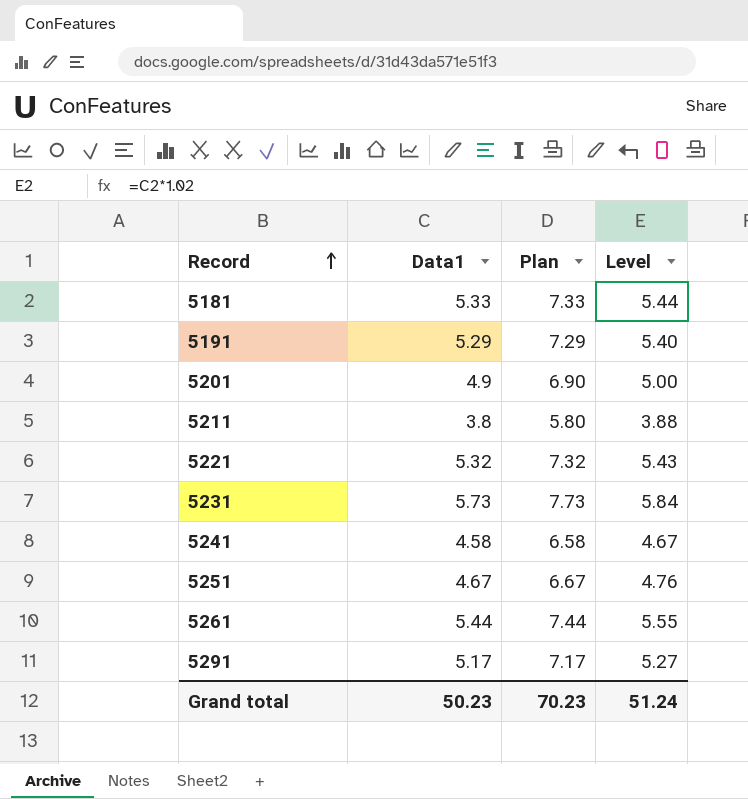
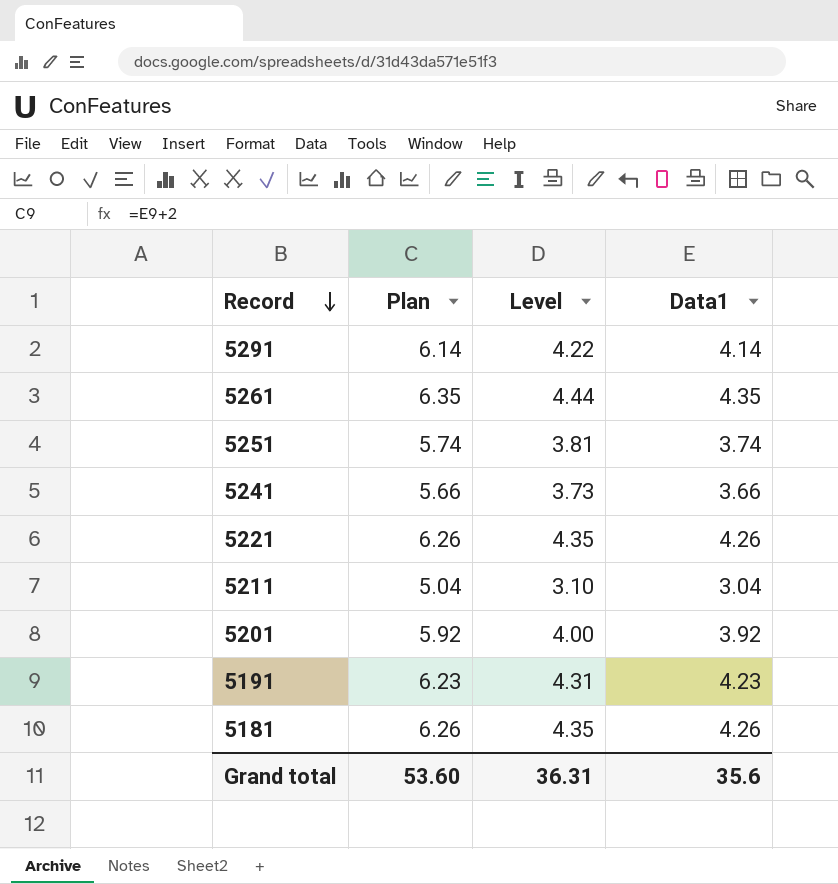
row order: Record ascending -> Record descending
column Data1 | position: 2 -> 4
row 5231: 5.73 | 7.73 | 5.84 -> none
5291 | Plan: 7.17 -> 6.14
5291 | Level: 5.27 -> 4.22
5291 | Data1: 5.17 -> 4.14
5261 | Plan: 7.44 -> 6.35
5261 | Level: 5.55 -> 4.44
5261 | Data1: 5.44 -> 4.35
5251 | Plan: 6.67 -> 5.74
5251 | Level: 4.76 -> 3.81
5251 | Data1: 4.67 -> 3.74
5241 | Plan: 6.58 -> 5.66
5241 | Level: 4.67 -> 3.73
5241 | Data1: 4.58 -> 3.66
5221 | Plan: 7.32 -> 6.26
5221 | Level: 5.43 -> 4.35
5221 | Data1: 5.32 -> 4.26
5211 | Plan: 5.80 -> 5.04
5211 | Level: 3.88 -> 3.10
5211 | Data1: 3.8 -> 3.04
5201 | Plan: 6.90 -> 5.92
5201 | Level: 5.00 -> 4.00
5201 | Data1: 4.9 -> 3.92
5191 | Plan: 7.29 -> 6.23
5191 | Level: 5.40 -> 4.31
5191 | Data1: 5.29 -> 4.23
5181 | Plan: 7.33 -> 6.26
5181 | Level: 5.44 -> 4.35
5181 | Data1: 5.33 -> 4.26
Grand total | Plan: 70.23 -> 53.60
Grand total | Level: 51.24 -> 36.31
Grand total | Data1: 50.23 -> 35.6

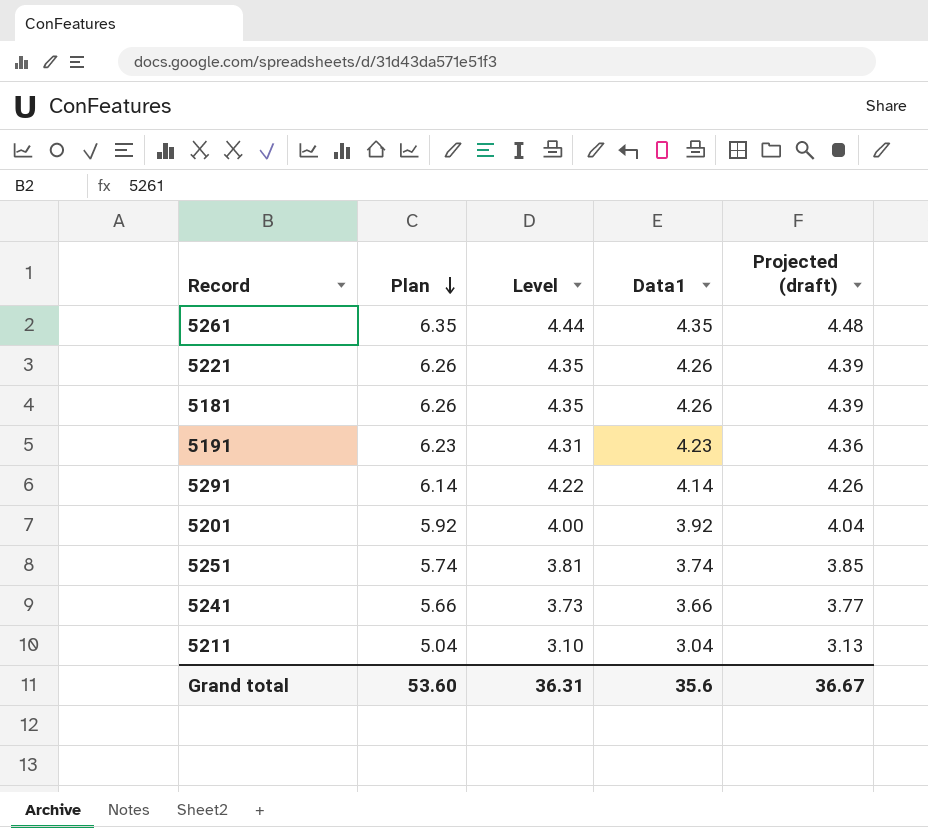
row order: Record descending -> Plan descending
column Projected (draft) | formula: none -> [Data1] * 1.03

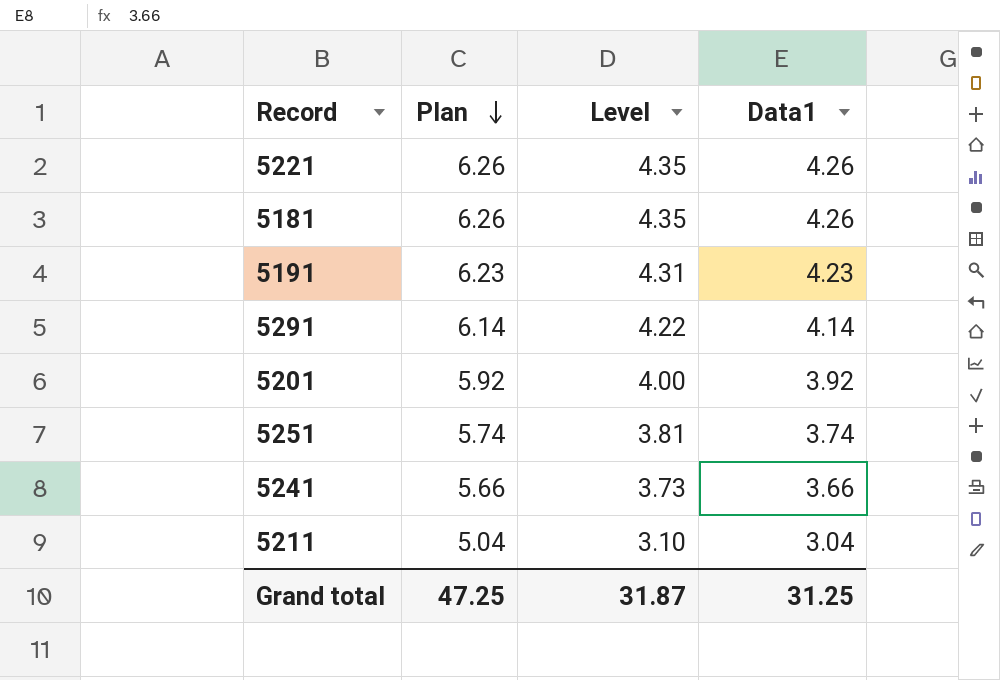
column Projected (draft) | formula: [Data1] * 1.03 -> none
row 5261: 6.35 | 4.44 | 4.35 | 4.48 -> none
Grand total | Plan: 53.60 -> 47.25
Grand total | Level: 36.31 -> 31.87
Grand total | Data1: 35.6 -> 31.25

